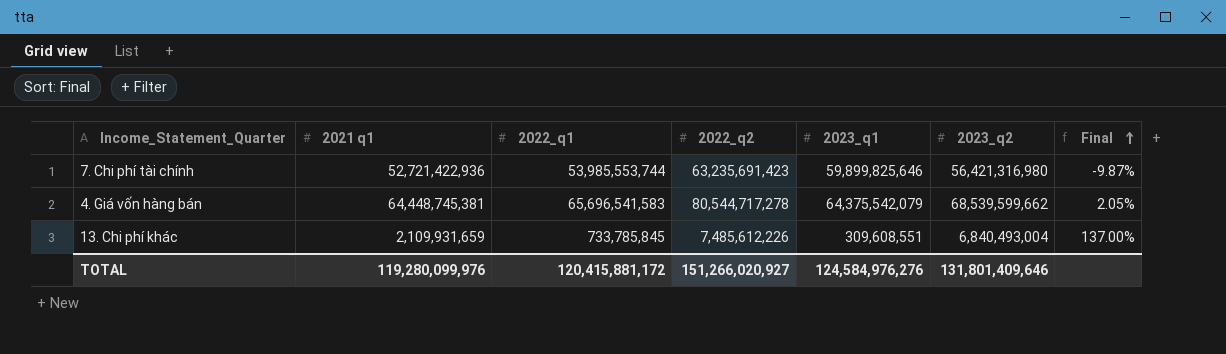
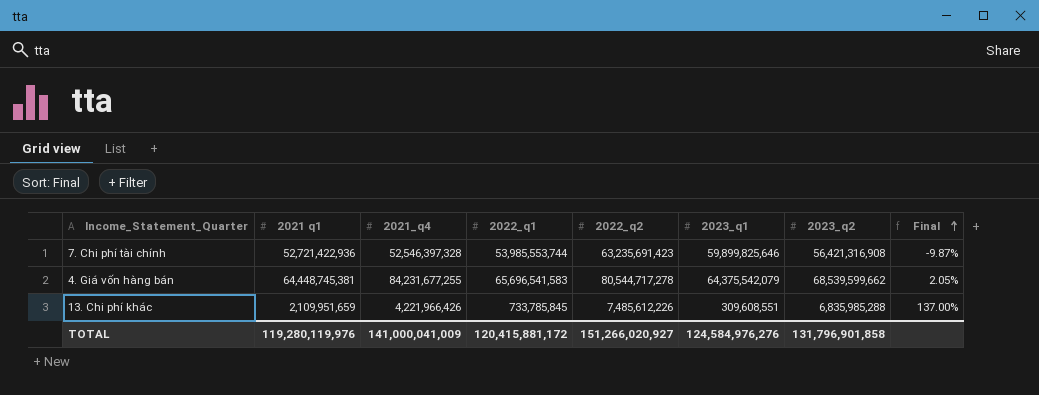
column 2021_q4 | position: none -> 3
7. Chi phí tài chính | 2023_q2: 56,421,316,980 -> 56,421,316,908
13. Chi phí khác | 2021 q1: 2,109,931,659 -> 2,109,951,659
13. Chi phí khác | 2023_q2: 6,840,493,004 -> 6,835,985,288
TOTAL | 2021 q1: 119,280,099,976 -> 119,280,119,976
TOTAL | 2023_q2: 131,801,409,646 -> 131,796,901,858

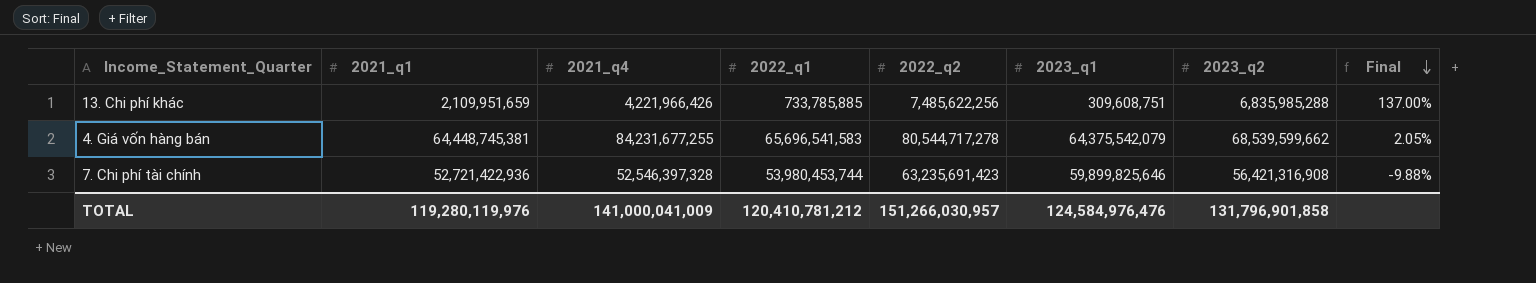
row order: Final ascending -> Final descending
column name: 2021 q1 -> 2021_q1
13. Chi phí khác | 2022_q1: 733,785,845 -> 733,785,885
13. Chi phí khác | 2022_q2: 7,485,612,226 -> 7,485,622,256
13. Chi phí khác | 2023_q1: 309,608,551 -> 309,608,751
7. Chi phí tài chính | 2022_q1: 53,985,553,744 -> 53,980,453,744
7. Chi phí tài chính | Final: -9.87% -> -9.88%
TOTAL | 2022_q1: 120,415,881,172 -> 120,410,781,212
TOTAL | 2022_q2: 151,266,020,927 -> 151,266,030,957
TOTAL | 2023_q1: 124,584,976,276 -> 124,584,976,476

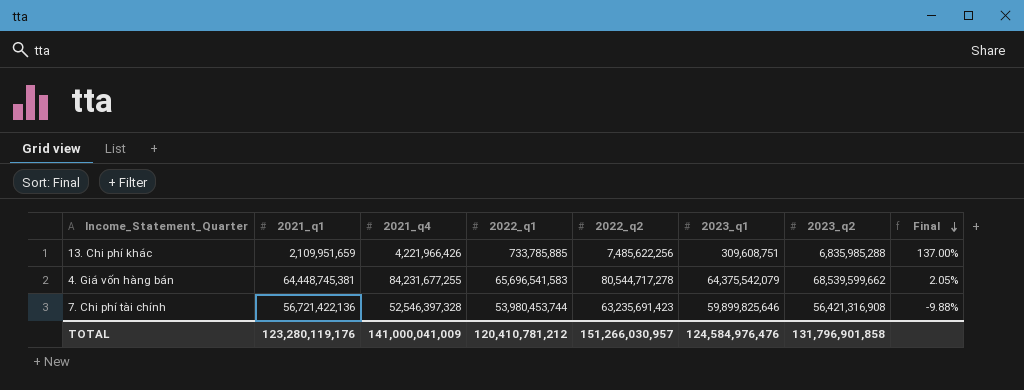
7. Chi phí tài chính | 2021_q1: 52,721,422,936 -> 56,721,422,136
TOTAL | 2021_q1: 119,280,119,976 -> 123,280,119,176

